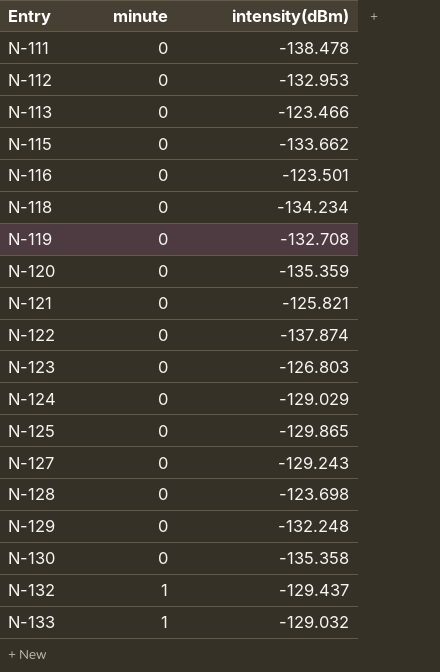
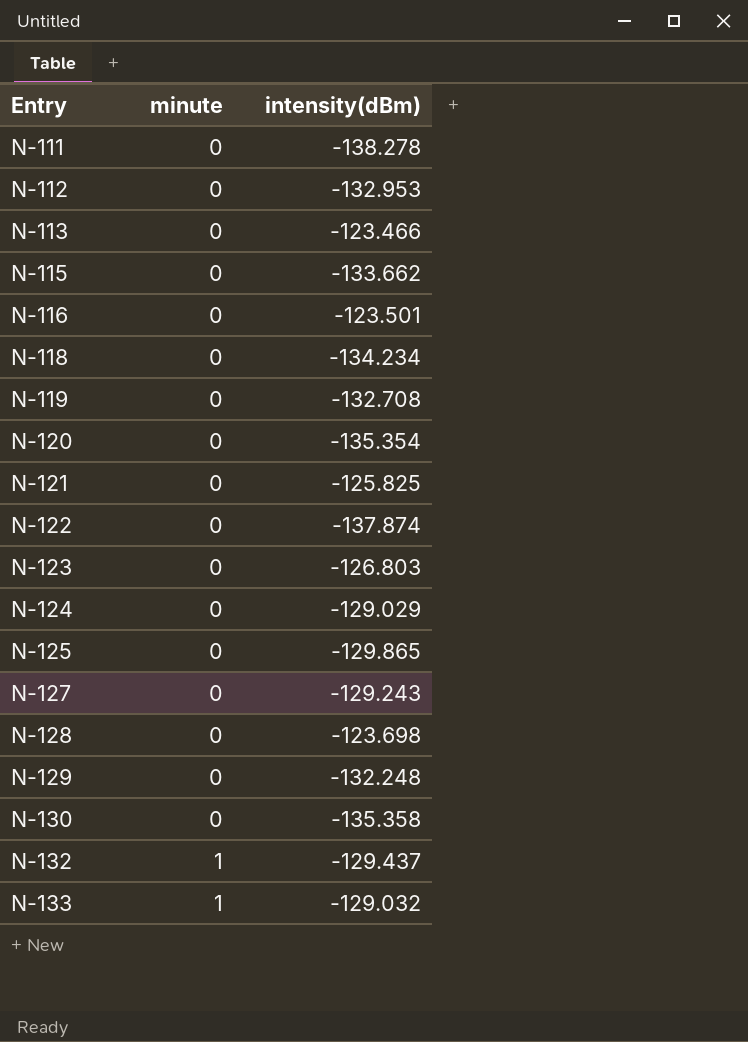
N-111 | intensity(dBm): -138.478 -> -138.278
N-120 | intensity(dBm): -135.359 -> -135.354
N-121 | intensity(dBm): -125.821 -> -125.825

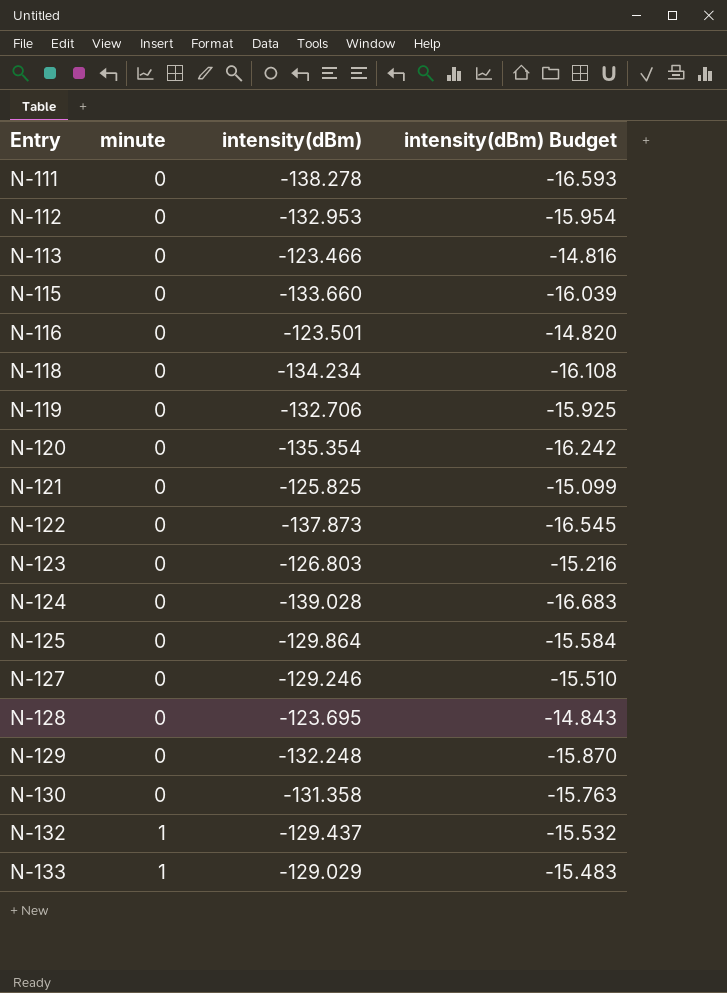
column intensity(dBm) Budget | formula: none -> [intensity(dBm)] * 0.12
N-115 | intensity(dBm): -133.662 -> -133.660
N-119 | intensity(dBm): -132.708 -> -132.706
N-122 | intensity(dBm): -137.874 -> -137.873
N-124 | intensity(dBm): -129.029 -> -139.028
N-125 | intensity(dBm): -129.865 -> -129.864
N-127 | intensity(dBm): -129.243 -> -129.246
N-128 | intensity(dBm): -123.698 -> -123.695
N-130 | intensity(dBm): -135.358 -> -131.358
N-133 | intensity(dBm): -129.032 -> -129.029

